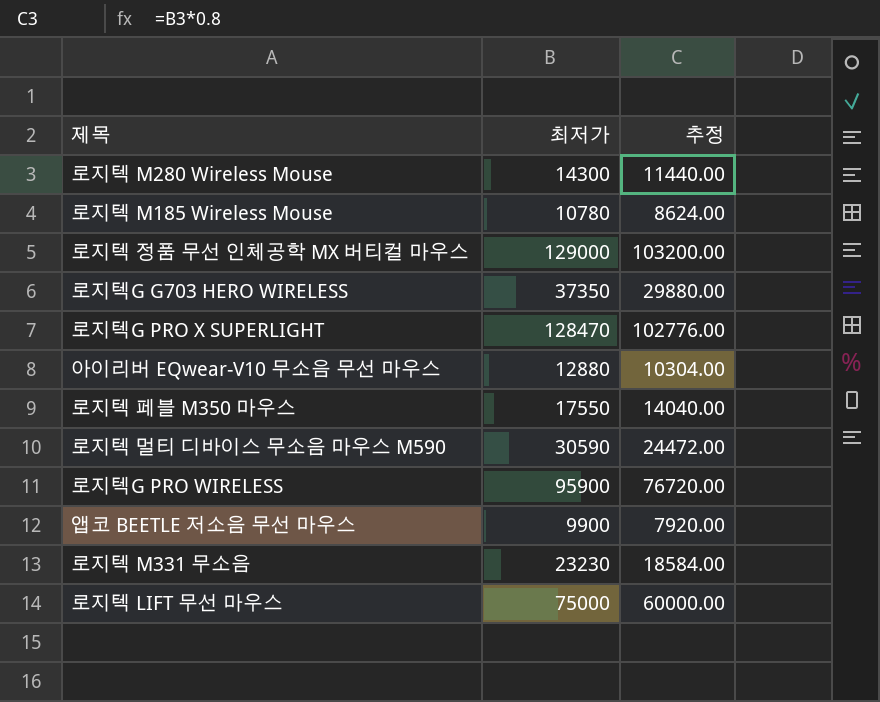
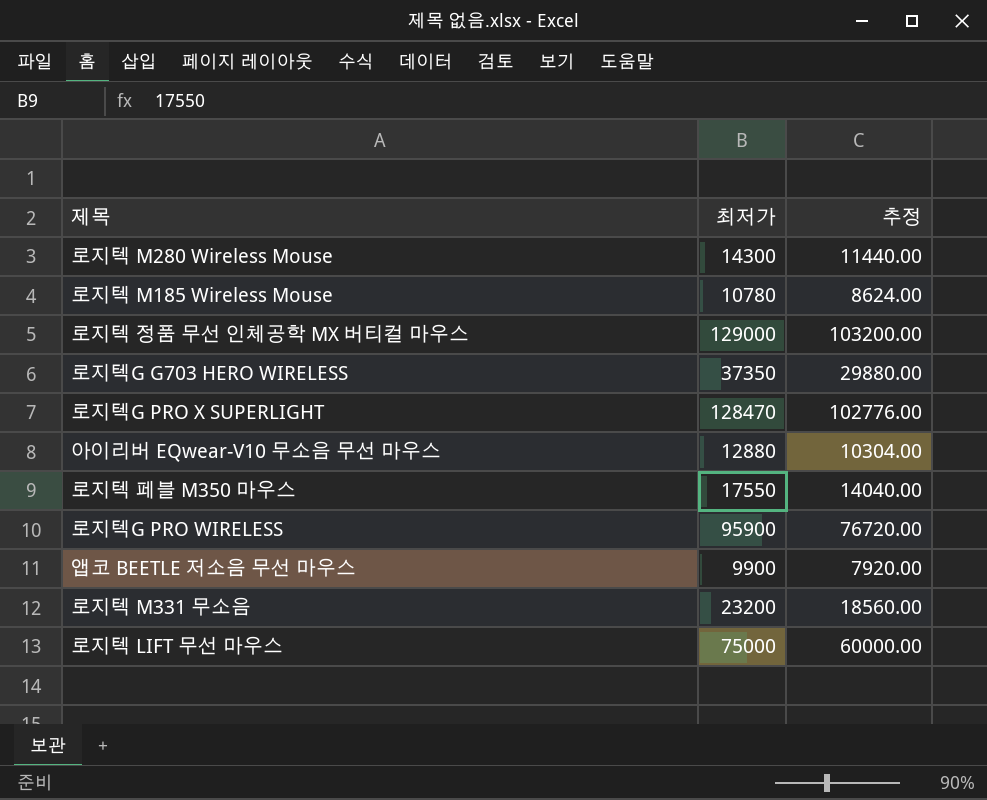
row 로지텍 멀티 디바이스 무소음 마우스 M590: 30590 | 24472.00 -> none
로지텍 M331 무소음 | 최저가: 23230 -> 23200
로지텍 M331 무소음 | 추정: 18584.00 -> 18560.00

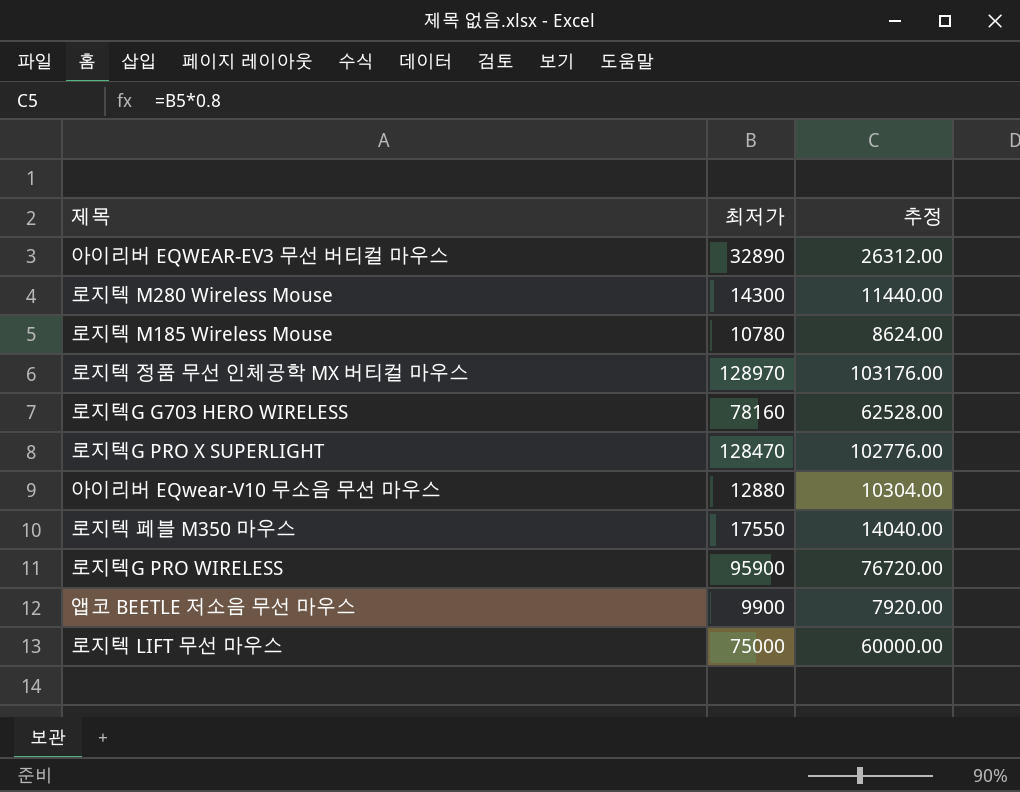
row 로지텍 M331 무소음: 23200 | 18560.00 -> none
row 아이리버 EQWEAR-EV3 무선 버티컬 마우스: none -> 32890 | 26312.00
로지텍 정품 무선 인체공학 MX 버티컬 마우스 | 최저가: 129000 -> 128970
로지텍 정품 무선 인체공학 MX 버티컬 마우스 | 추정: 103200.00 -> 103176.00
로지텍G G703 HERO WIRELESS | 최저가: 37350 -> 78160
로지텍G G703 HERO WIRELESS | 추정: 29880.00 -> 62528.00

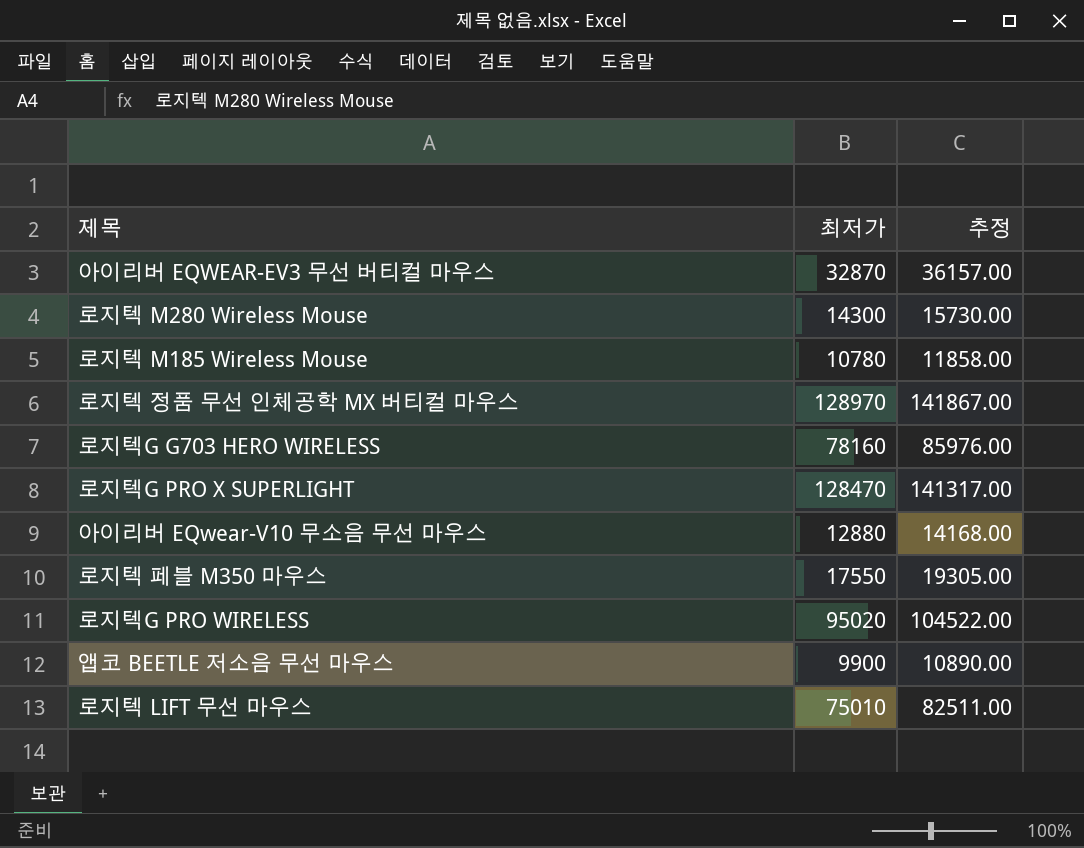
column 추정 | formula: [최저가] * 0.8 -> [최저가] * 1.1
아이리버 EQWEAR-EV3 무선 버티컬 마우스 | 최저가: 32890 -> 32870
로지텍G PRO WIRELESS | 최저가: 95900 -> 95020
로지텍 LIFT 무선 마우스 | 최저가: 75000 -> 75010

